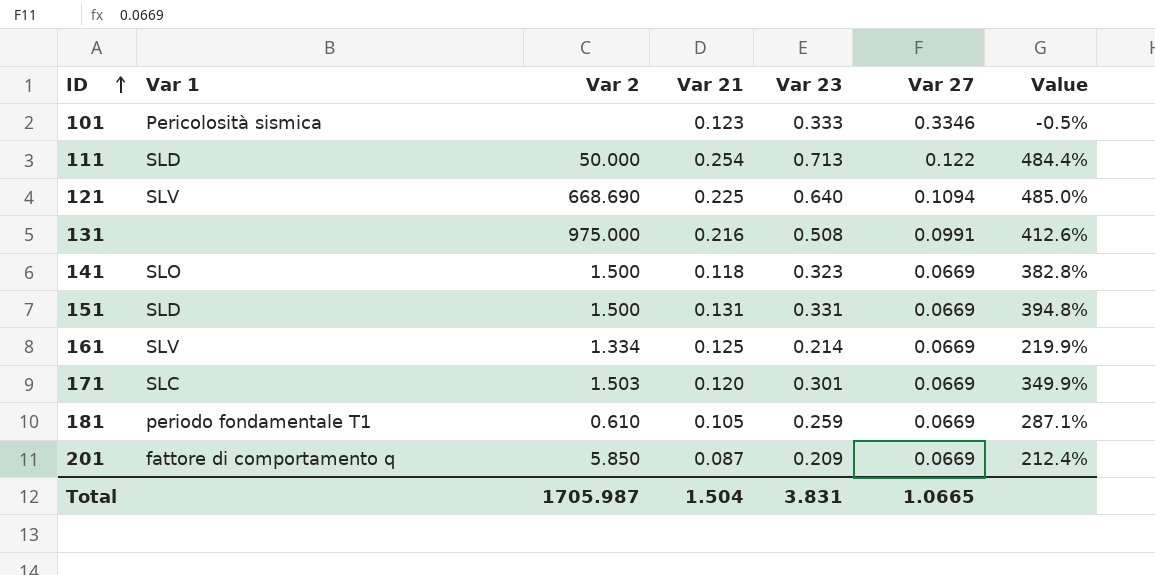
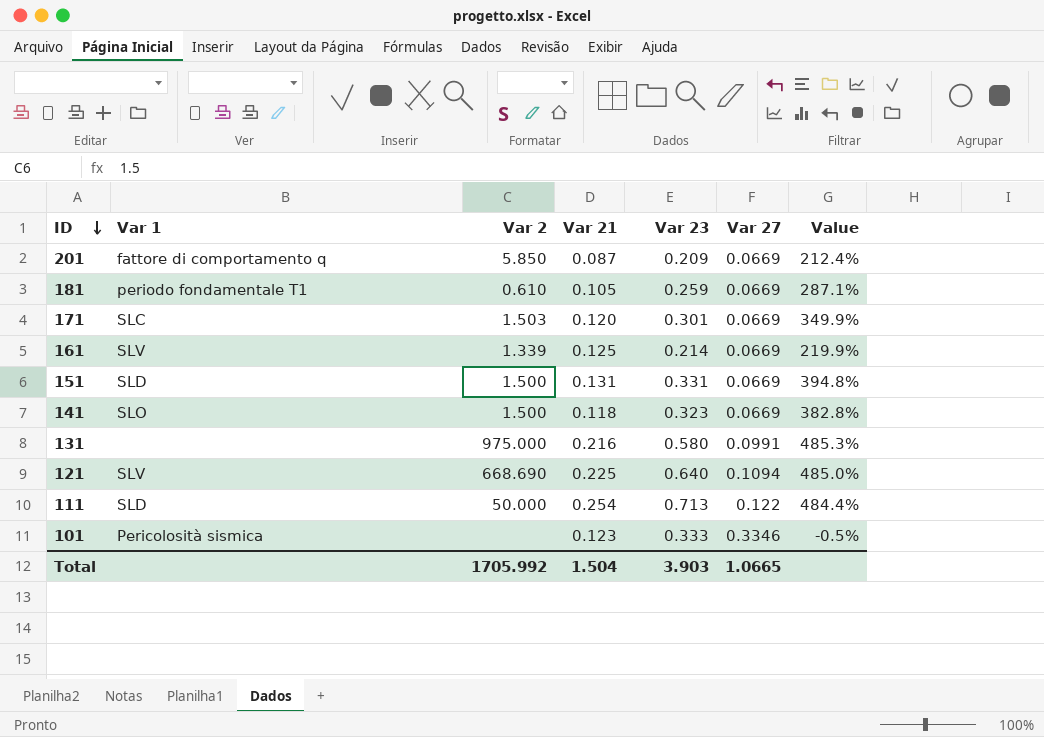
row order: ID ascending -> ID descending
161 | Var 2: 1.334 -> 1.339
131 | Var 23: 0.508 -> 0.580
131 | Value: 412.6% -> 485.3%
Total | Var 2: 1705.987 -> 1705.992
Total | Var 23: 3.831 -> 3.903

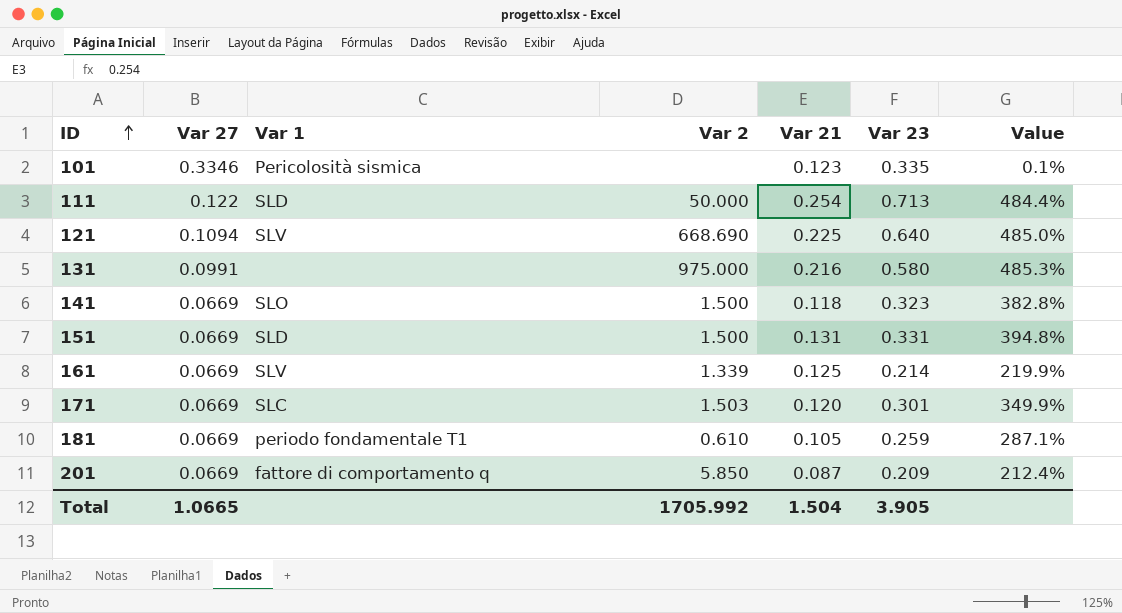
row order: ID descending -> ID ascending
column Var 27 | position: 6 -> 2
101 | Var 23: 0.333 -> 0.335
101 | Value: -0.5% -> 0.1%
Total | Var 23: 3.903 -> 3.905

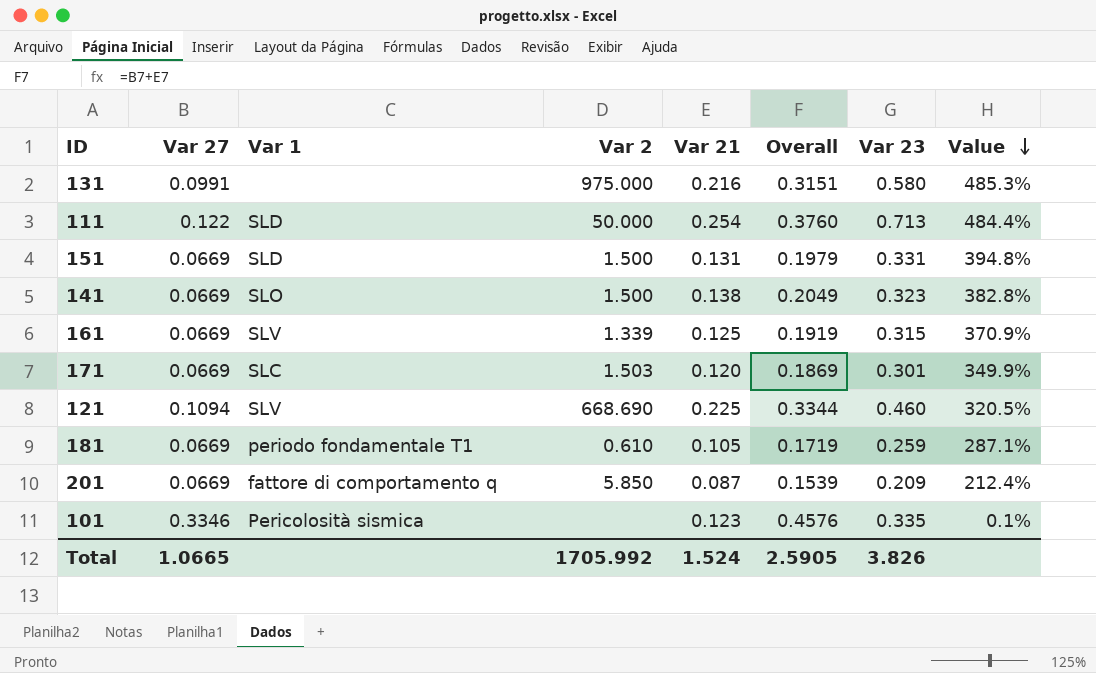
row order: ID ascending -> Value descending
column Overall | formula: none -> [Var 27] + [Var 21]
141 | Var 21: 0.118 -> 0.138
161 | Var 23: 0.214 -> 0.315
161 | Value: 219.9% -> 370.9%
121 | Var 23: 0.640 -> 0.460
121 | Value: 485.0% -> 320.5%
Total | Var 21: 1.504 -> 1.524
Total | Var 23: 3.905 -> 3.826

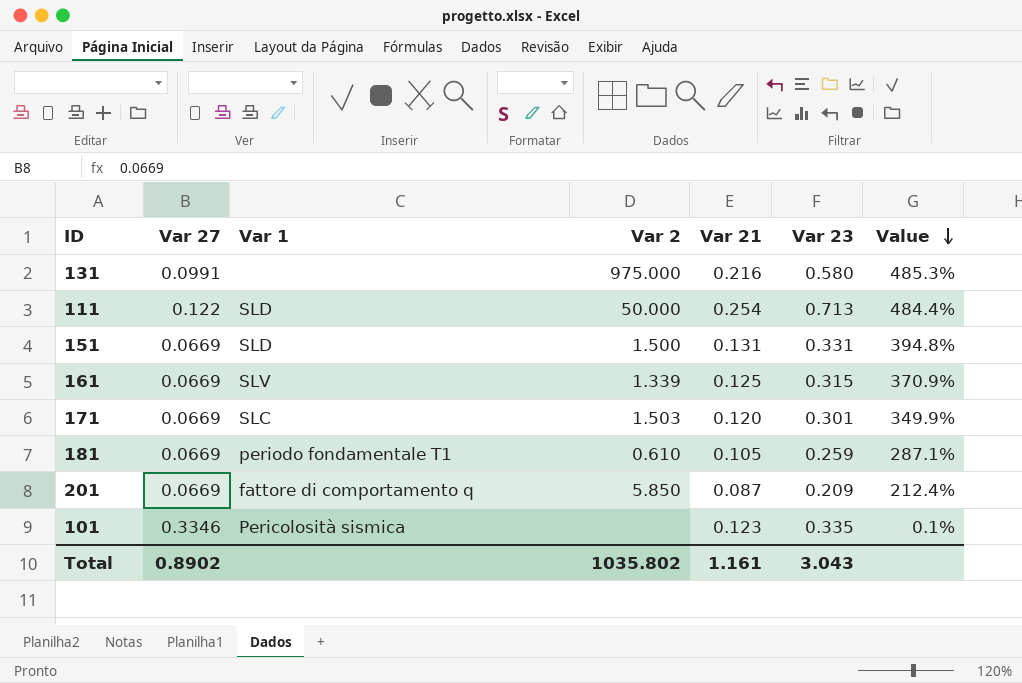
column Overall | formula: [Var 27] + [Var 21] -> none
row 141: 0.0669 | SLO | 1.500 | 0.138 | 0.2049 | 0.323 | 382.8% -> none
row 121: 0.1094 | SLV | 668.690 | 0.225 | 0.3344 | 0.460 | 320.5% -> none
Total | Var 27: 1.0665 -> 0.8902
Total | Var 2: 1705.992 -> 1035.802
Total | Var 21: 1.524 -> 1.161
Total | Var 23: 3.826 -> 3.043

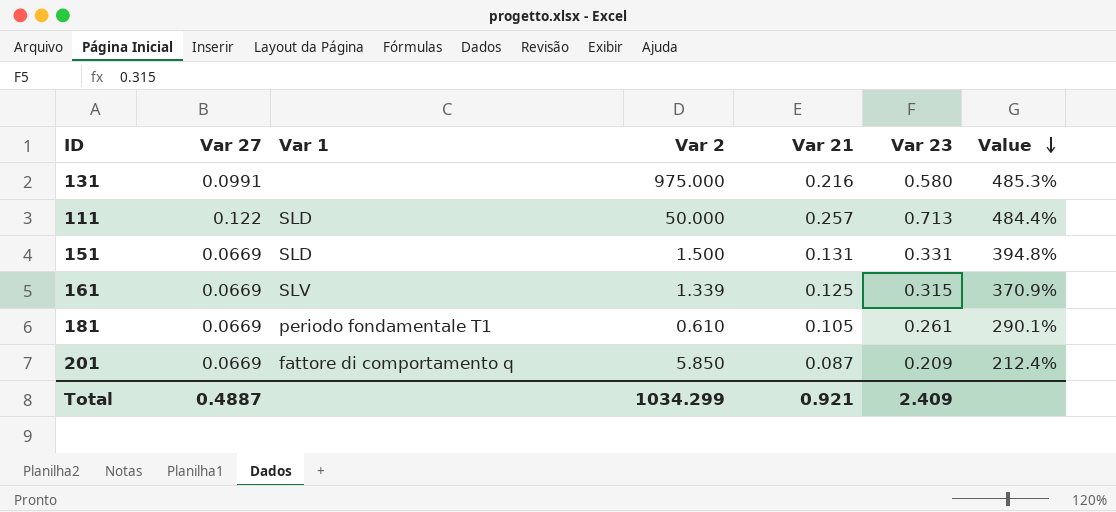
row 171: 0.0669 | SLC | 1.503 | 0.120 | 0.301 | 349.9% -> none
row 101: 0.3346 | Pericolosità sismica | none | 0.123 | 0.335 | 0.1% -> none
111 | Var 21: 0.254 -> 0.257
181 | Var 23: 0.259 -> 0.261
181 | Value: 287.1% -> 290.1%
Total | Var 27: 0.8902 -> 0.4887
Total | Var 2: 1035.802 -> 1034.299
Total | Var 21: 1.161 -> 0.921
Total | Var 23: 3.043 -> 2.409

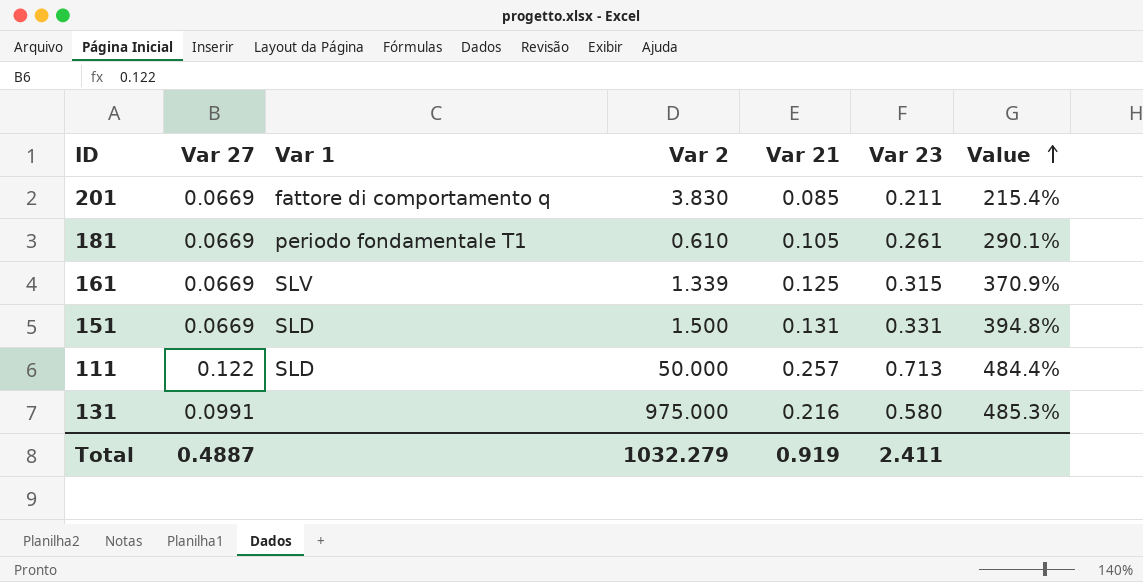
row order: Value descending -> Value ascending
201 | Var 2: 5.850 -> 3.830
201 | Var 21: 0.087 -> 0.085
201 | Var 23: 0.209 -> 0.211
201 | Value: 212.4% -> 215.4%
Total | Var 2: 1034.299 -> 1032.279
Total | Var 21: 0.921 -> 0.919
Total | Var 23: 2.409 -> 2.411

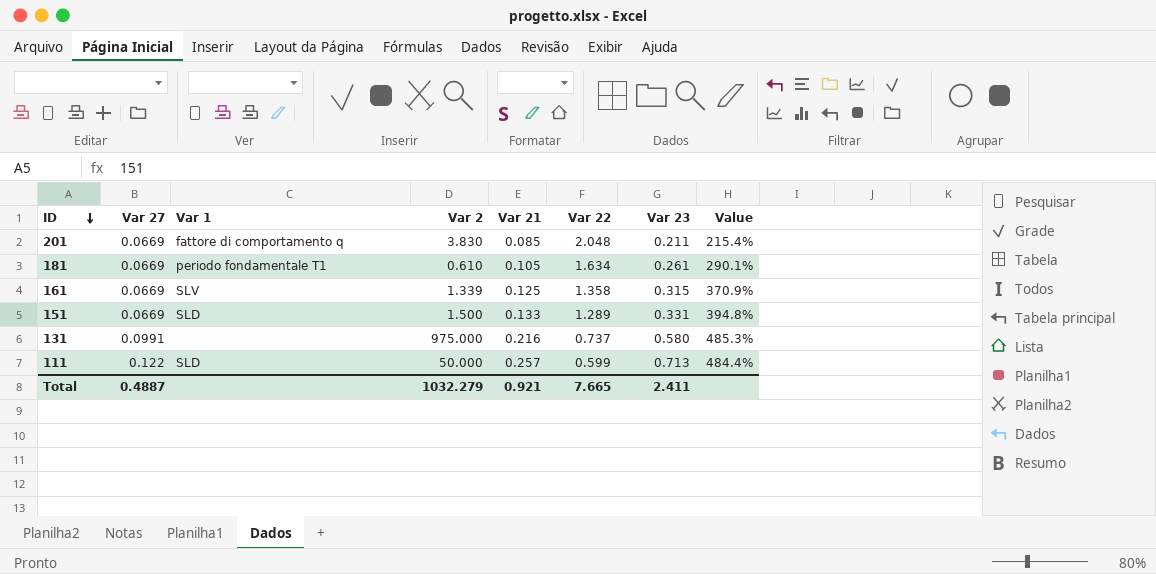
row order: Value ascending -> ID descending
column Var 22 | position: none -> 6
151 | Var 21: 0.131 -> 0.133
Total | Var 21: 0.919 -> 0.921

